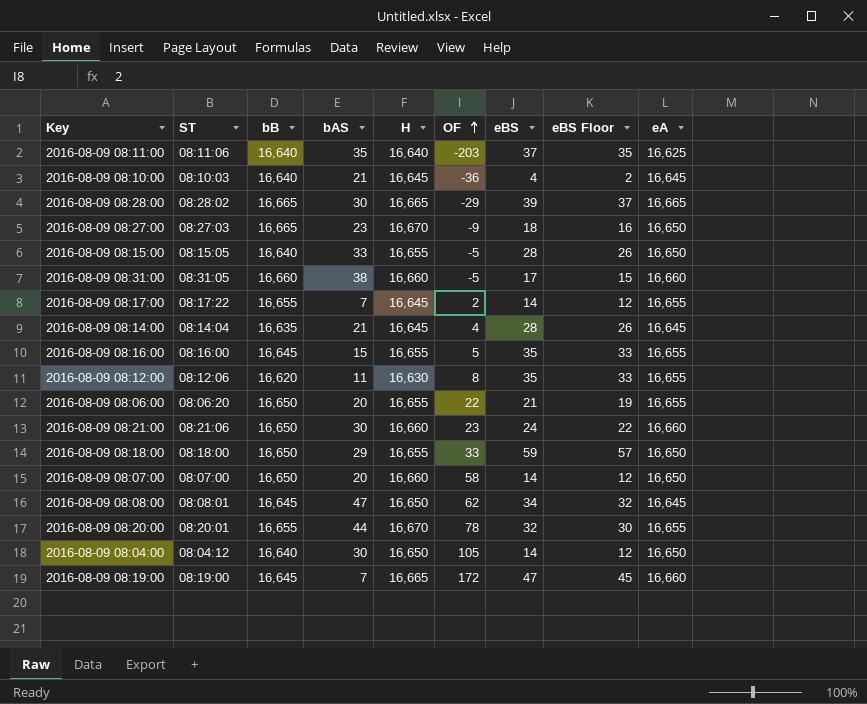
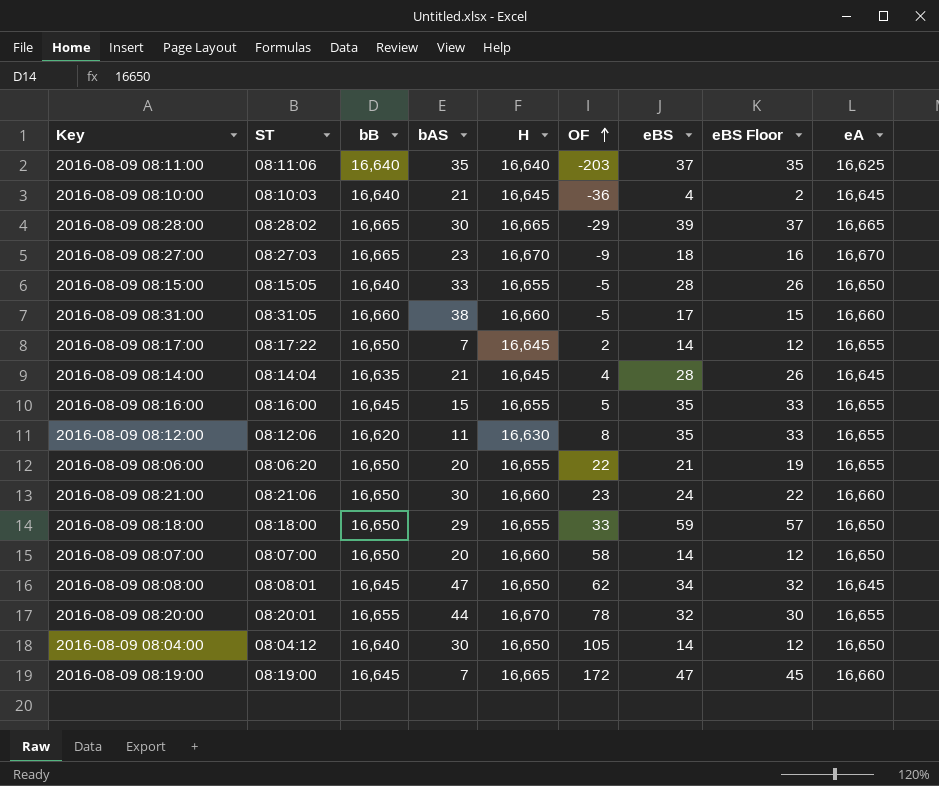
2016-08-09 08:27:00 | eA: 16,650 -> 16,670
2016-08-09 08:17:00 | bB: 16,655 -> 16,650

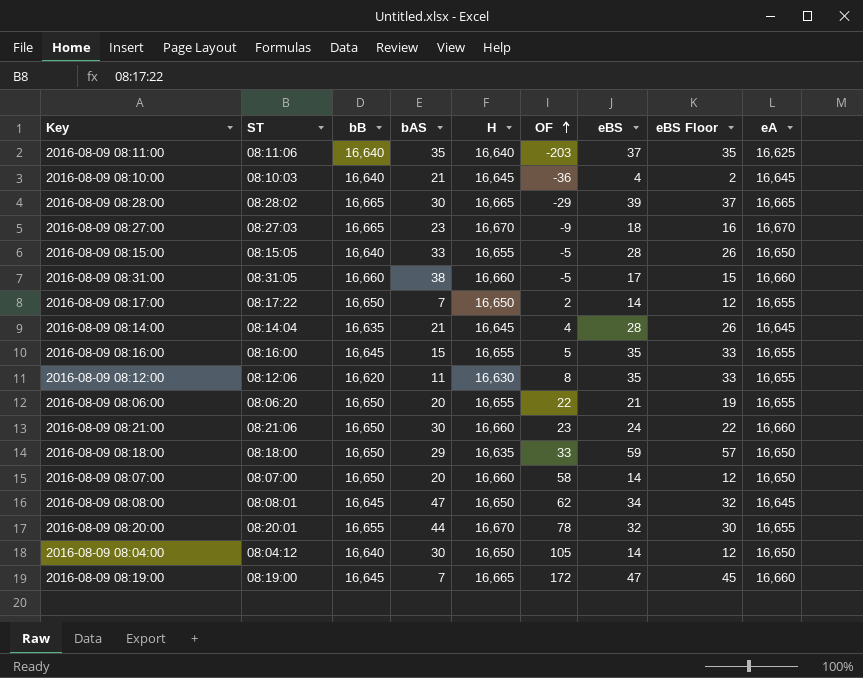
2016-08-09 08:17:00 | H: 16,645 -> 16,650
2016-08-09 08:18:00 | H: 16,655 -> 16,635

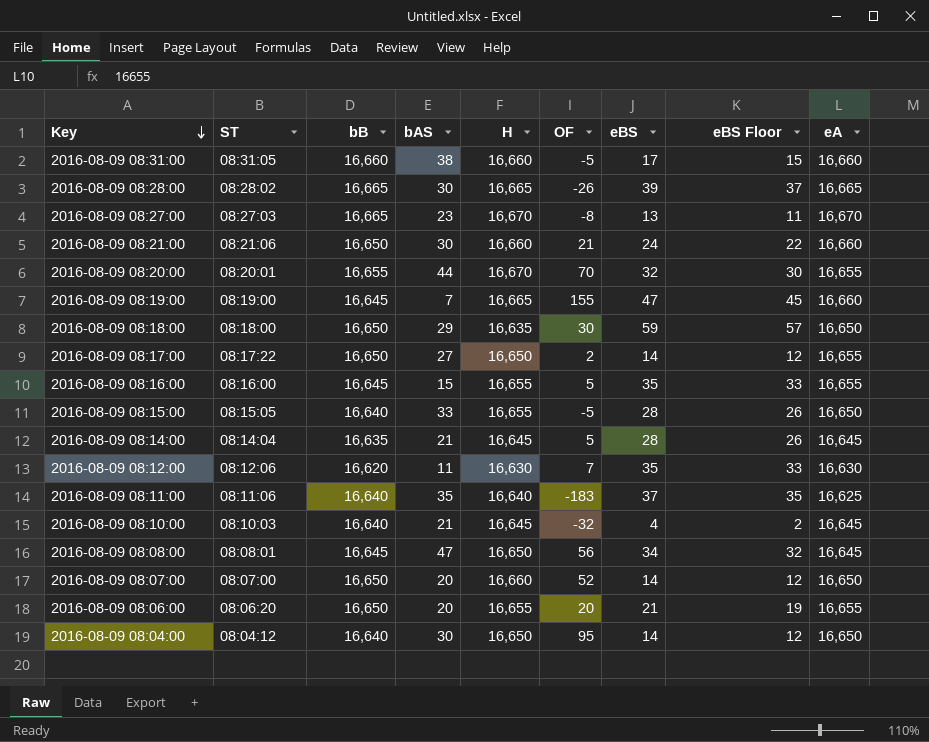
row order: OF ascending -> Key descending
2016-08-09 08:28:00 | OF: -29 -> -26
2016-08-09 08:27:00 | OF: -9 -> -8
2016-08-09 08:27:00 | eBS: 18 -> 13
2016-08-09 08:27:00 | eBS Floor: 16 -> 11
2016-08-09 08:21:00 | OF: 23 -> 21
2016-08-09 08:20:00 | OF: 78 -> 70
2016-08-09 08:19:00 | OF: 172 -> 155
2016-08-09 08:18:00 | OF: 33 -> 30
2016-08-09 08:17:00 | bAS: 7 -> 27
2016-08-09 08:14:00 | OF: 4 -> 5
2016-08-09 08:12:00 | OF: 8 -> 7
2016-08-09 08:12:00 | eA: 16,655 -> 16,630
2016-08-09 08:11:00 | OF: -203 -> -183
2016-08-09 08:10:00 | OF: -36 -> -32
2016-08-09 08:08:00 | OF: 62 -> 56
2016-08-09 08:07:00 | OF: 58 -> 52
2016-08-09 08:06:00 | OF: 22 -> 20
2016-08-09 08:04:00 | OF: 105 -> 95

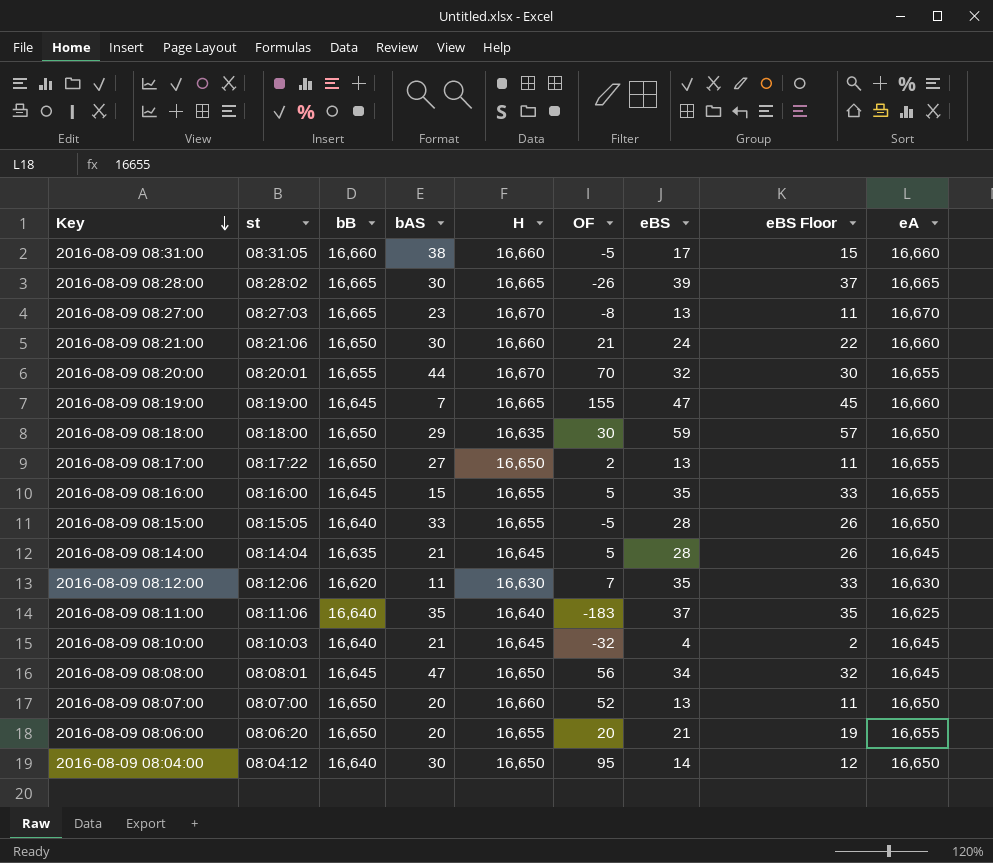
column name: ST -> st
2016-08-09 08:17:00 | eBS: 14 -> 13
2016-08-09 08:17:00 | eBS Floor: 12 -> 11
2016-08-09 08:07:00 | eBS: 14 -> 13
2016-08-09 08:07:00 | eBS Floor: 12 -> 11

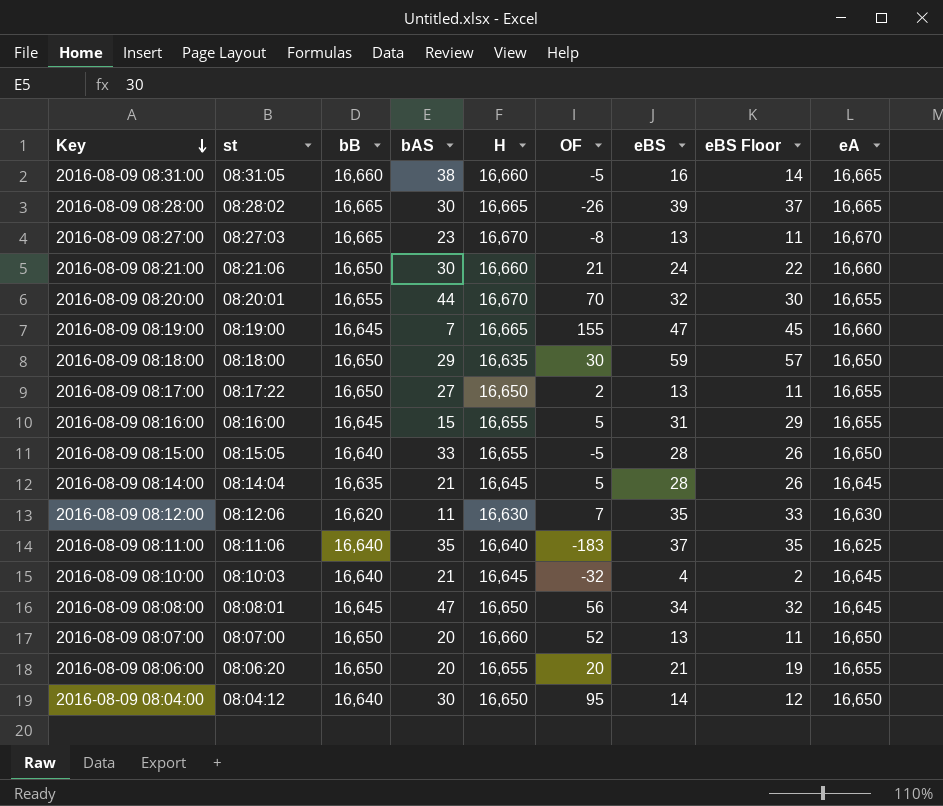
2016-08-09 08:31:00 | eBS: 17 -> 16
2016-08-09 08:31:00 | eBS Floor: 15 -> 14
2016-08-09 08:31:00 | eA: 16,660 -> 16,665
2016-08-09 08:16:00 | eBS: 35 -> 31
2016-08-09 08:16:00 | eBS Floor: 33 -> 29

